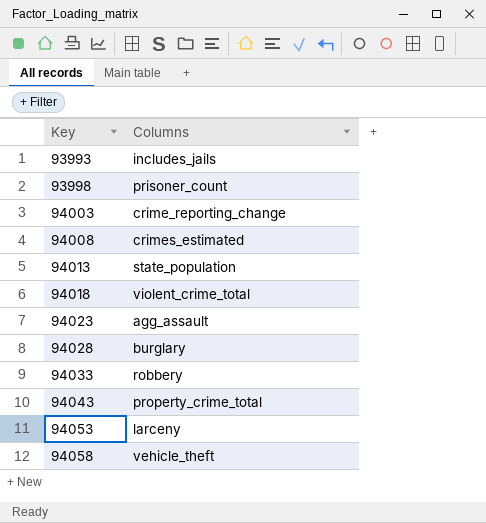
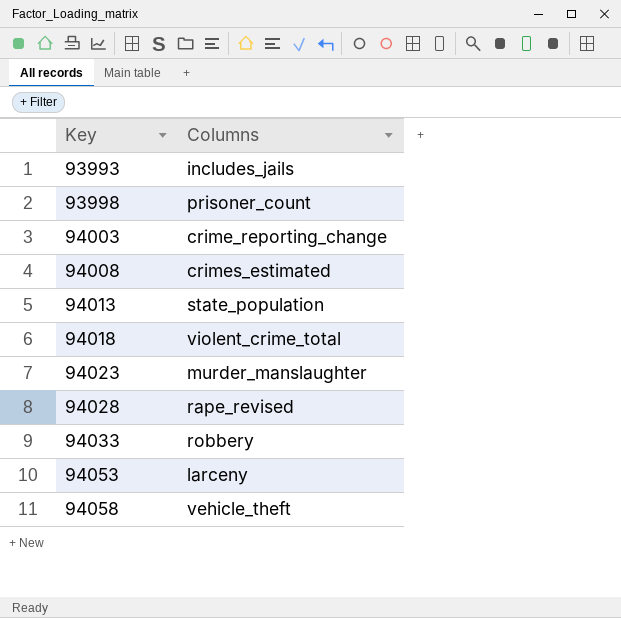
row 94043: property_crime_total -> none
94023 | Columns: agg_assault -> murder_manslaughter
94028 | Columns: burglary -> rape_revised

